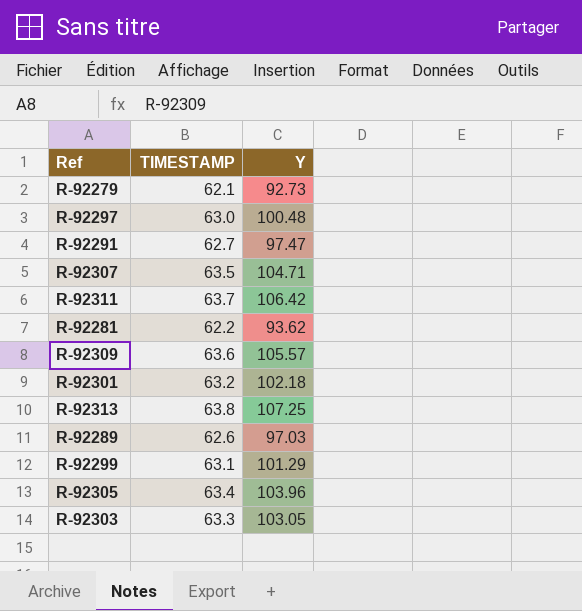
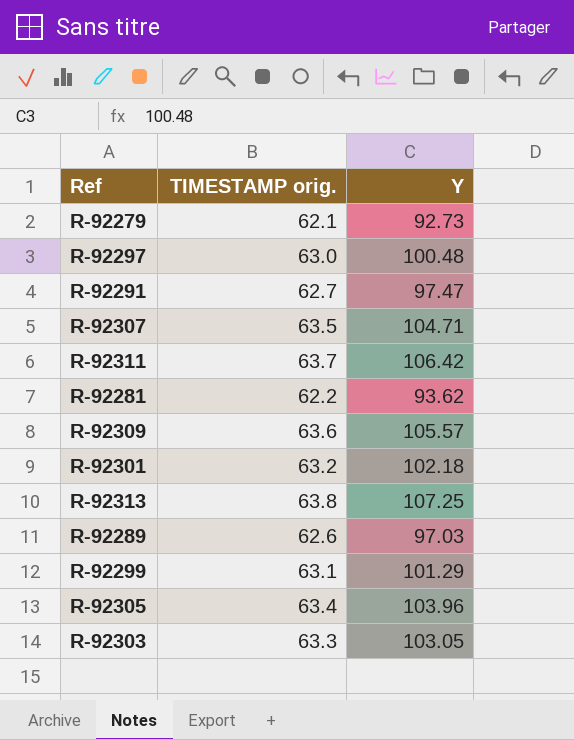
column name: TIMESTAMP -> TIMESTAMP orig.

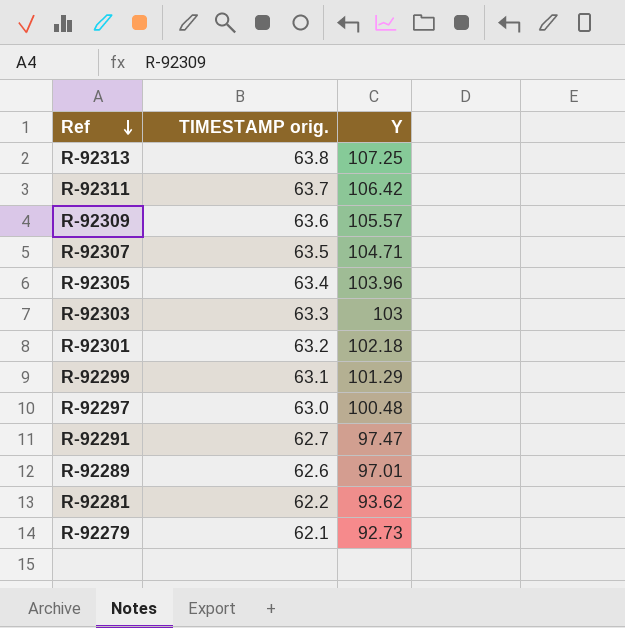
row order: none -> Ref descending
R-92303 | Y: 103.05 -> 103
R-92289 | Y: 97.03 -> 97.01

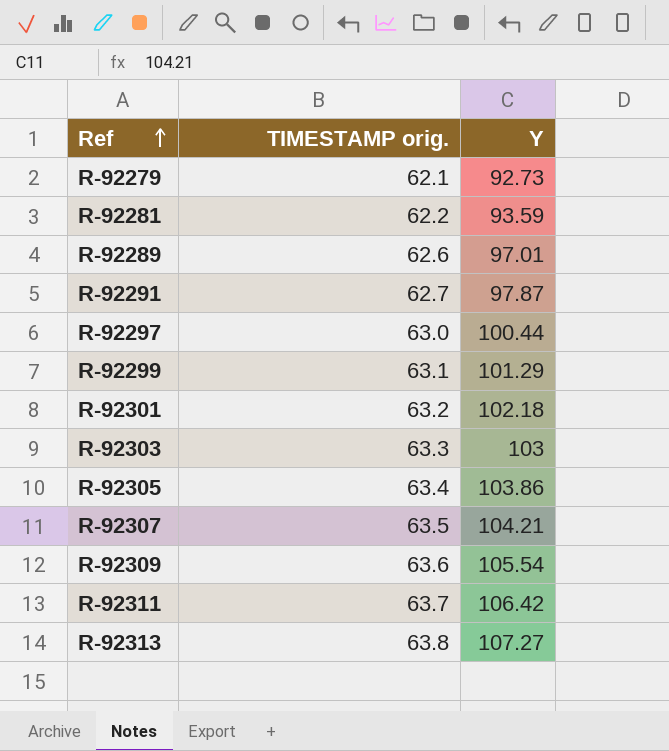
row order: Ref descending -> Ref ascending
R-92281 | Y: 93.62 -> 93.59
R-92291 | Y: 97.47 -> 97.87
R-92297 | Y: 100.48 -> 100.44
R-92305 | Y: 103.96 -> 103.86
R-92307 | Y: 104.71 -> 104.21
R-92309 | Y: 105.57 -> 105.54
R-92313 | Y: 107.25 -> 107.27

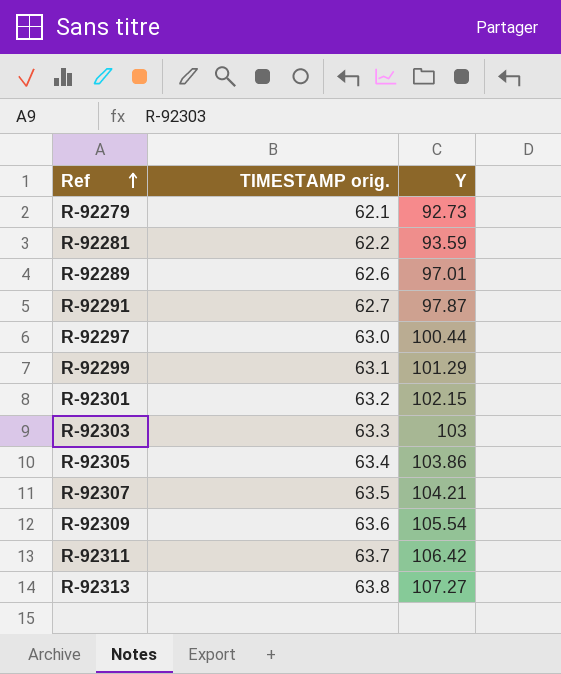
R-92301 | Y: 102.18 -> 102.15

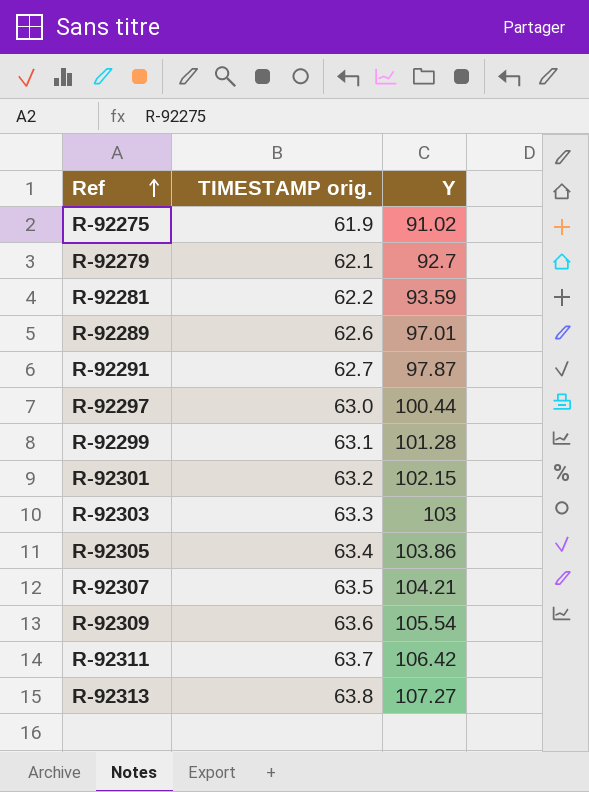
row R-92275: none -> 61.9 | 91.02
R-92279 | Y: 92.73 -> 92.7
R-92299 | Y: 101.29 -> 101.28

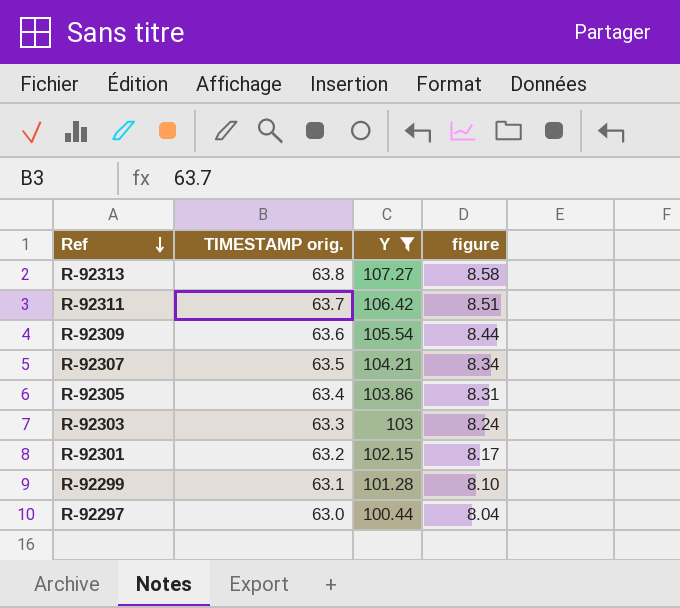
filter: none -> Y >= 100.44
row order: Ref ascending -> Ref descending
column figure | formula: none -> [Y] * 0.08

